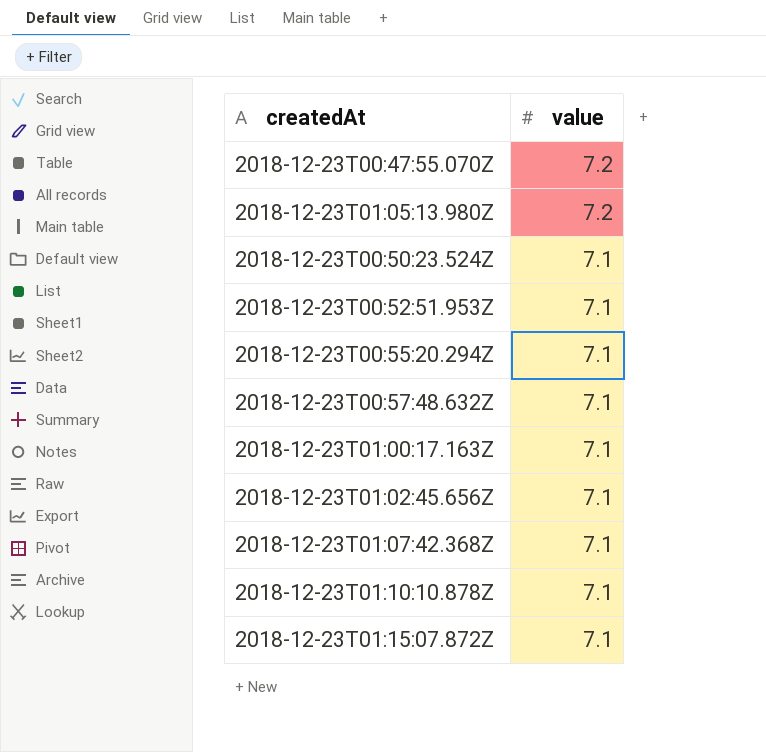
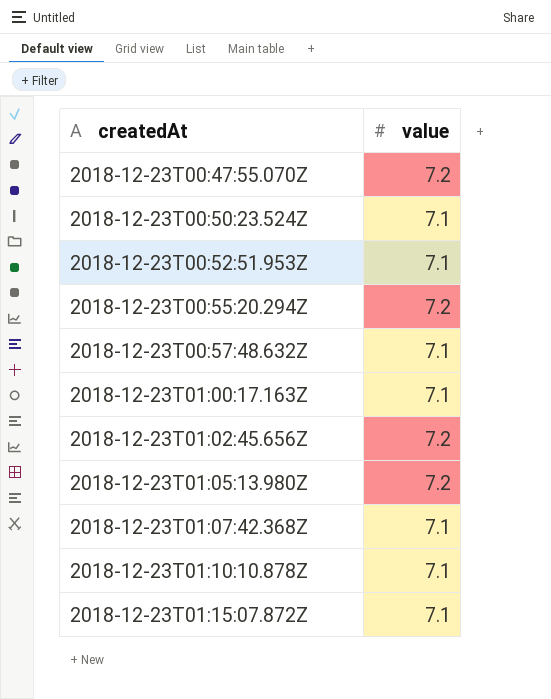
row order: value descending -> createdAt ascending
2018-12-23T00:55:20.294Z | value: 7.1 -> 7.2
2018-12-23T01:02:45.656Z | value: 7.1 -> 7.2

